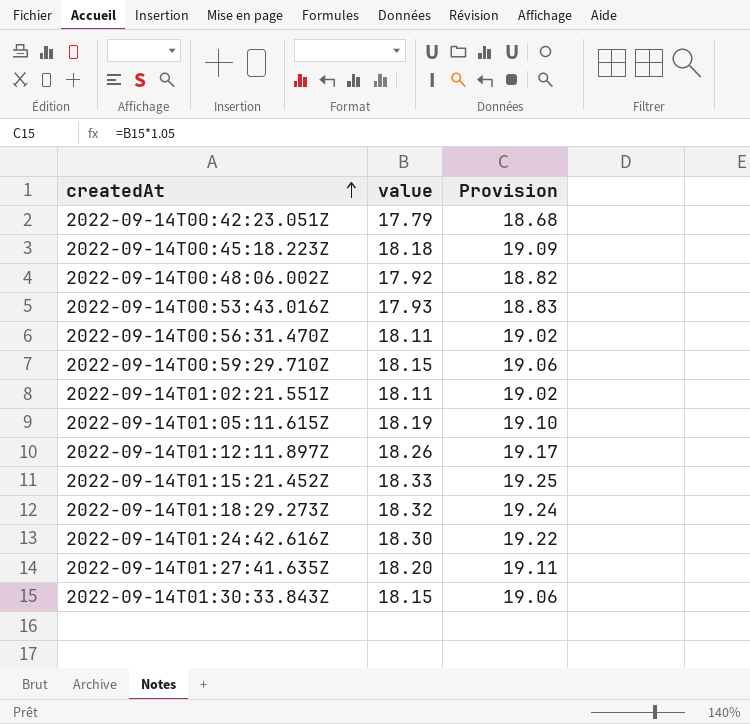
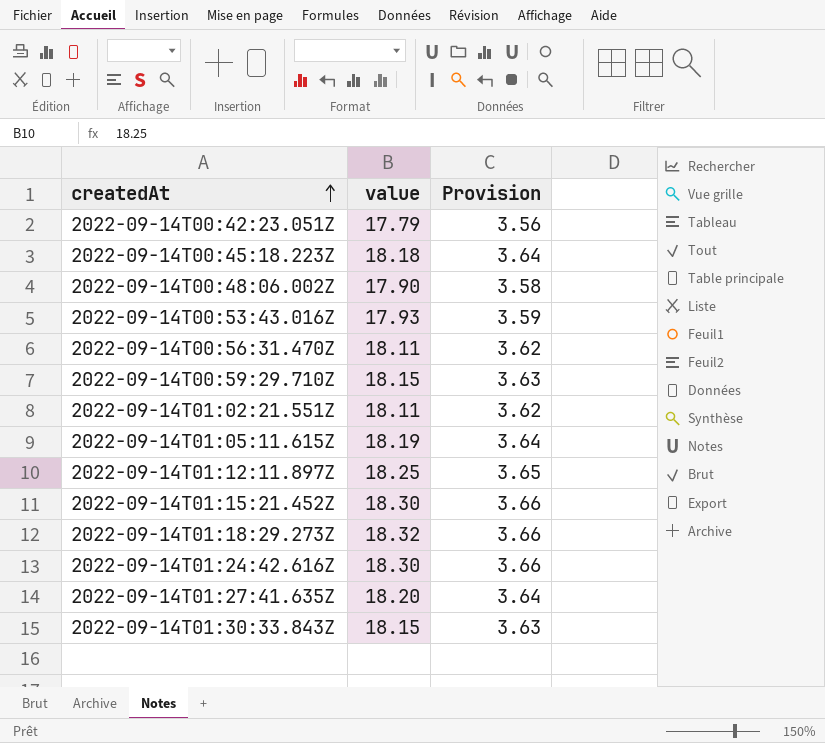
column Provision | formula: [value] * 1.05 -> [value] * 0.2
2022-09-14T00:48:06.002Z | value: 17.92 -> 17.90
2022-09-14T01:12:11.897Z | value: 18.26 -> 18.25
2022-09-14T01:15:21.452Z | value: 18.33 -> 18.30

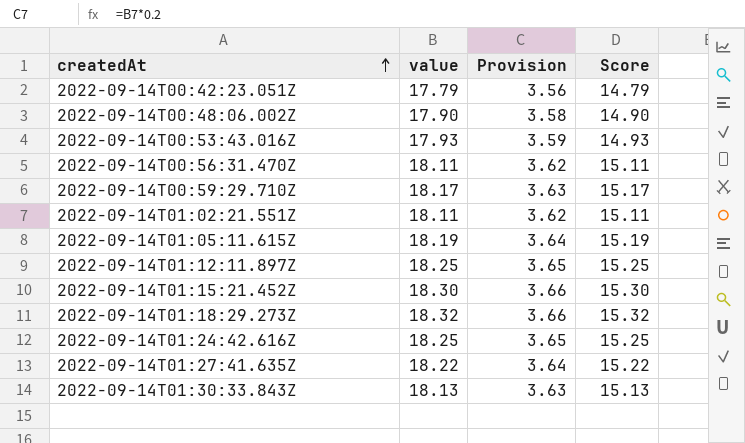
column Score | formula: none -> [value] - 3
row 2022-09-14T00:45:18.223Z: 18.18 | 3.64 -> none
2022-09-14T00:59:29.710Z | value: 18.15 -> 18.17
2022-09-14T01:24:42.616Z | value: 18.30 -> 18.25
2022-09-14T01:24:42.616Z | Provision: 3.66 -> 3.65
2022-09-14T01:27:41.635Z | value: 18.20 -> 18.22
2022-09-14T01:30:33.843Z | value: 18.15 -> 18.13

